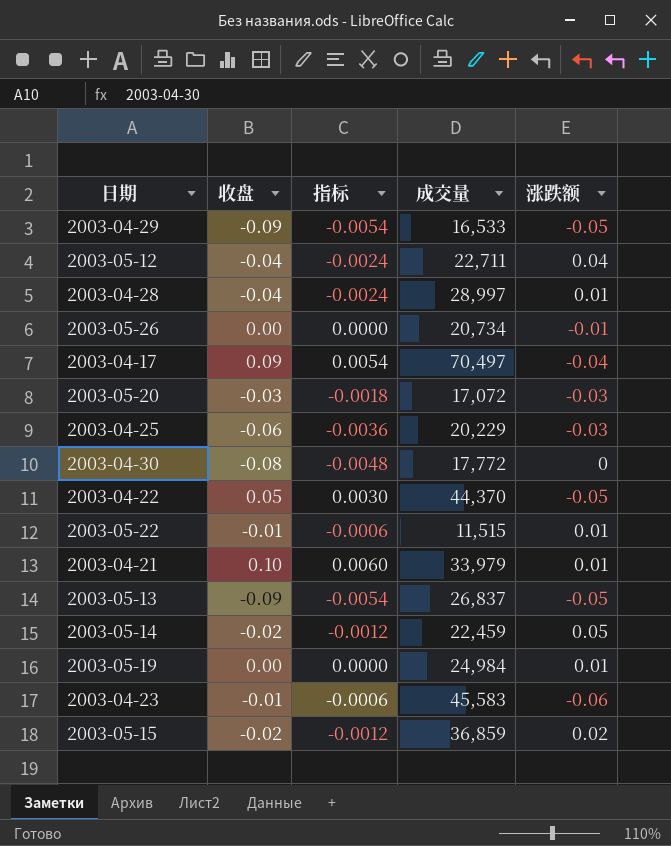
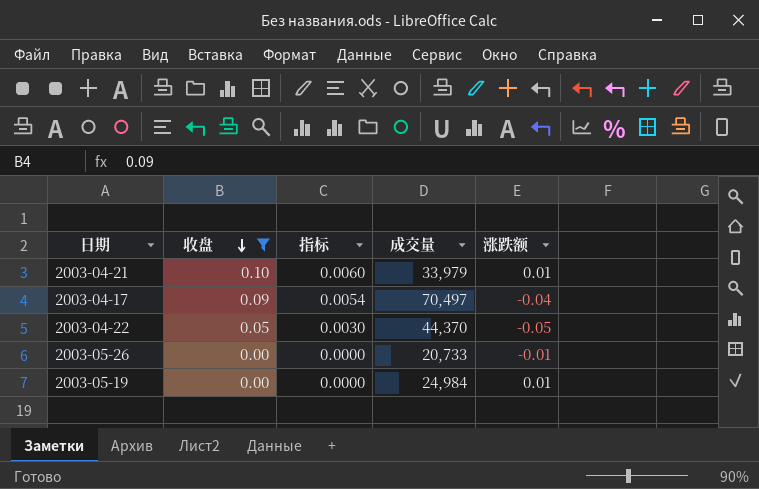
filter: none -> 收盘 >= 0.00
row order: none -> 收盘 descending
2003-05-26 | 成交量: 20,734 -> 20,733

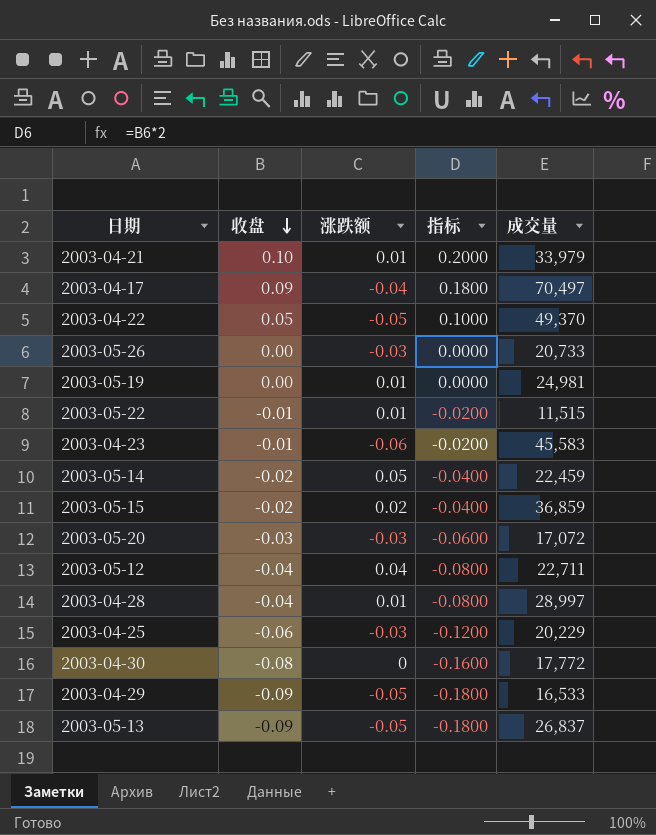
filter: 收盘 >= 0.00 -> none
column 涨跌额 | position: 5 -> 3
column 指标 | formula: [收盘] * 0.06 -> [收盘] * 2
2003-04-22 | 成交量: 44,370 -> 49,370
2003-05-26 | 涨跌额: -0.01 -> -0.03
2003-05-19 | 成交量: 24,984 -> 24,981

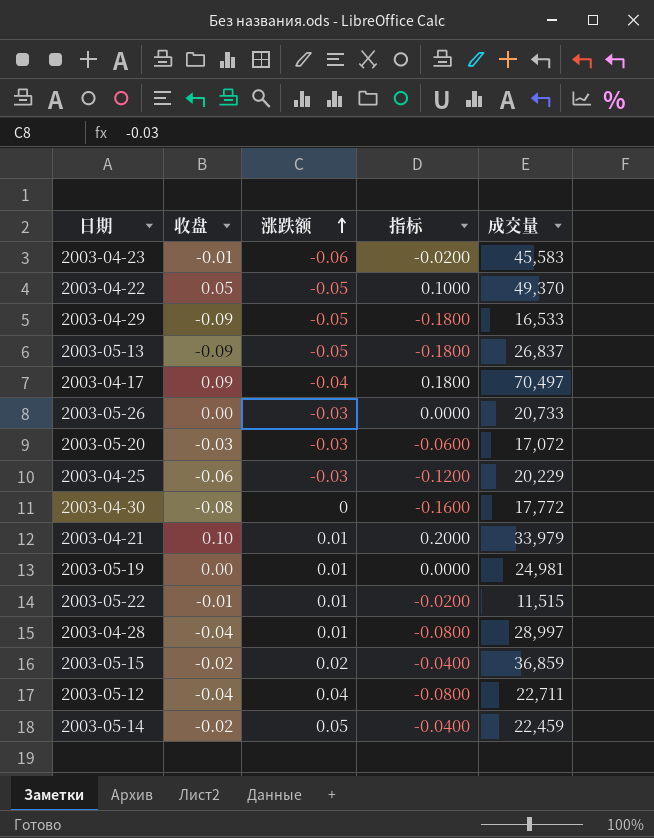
row order: 收盘 descending -> 涨跌额 ascending

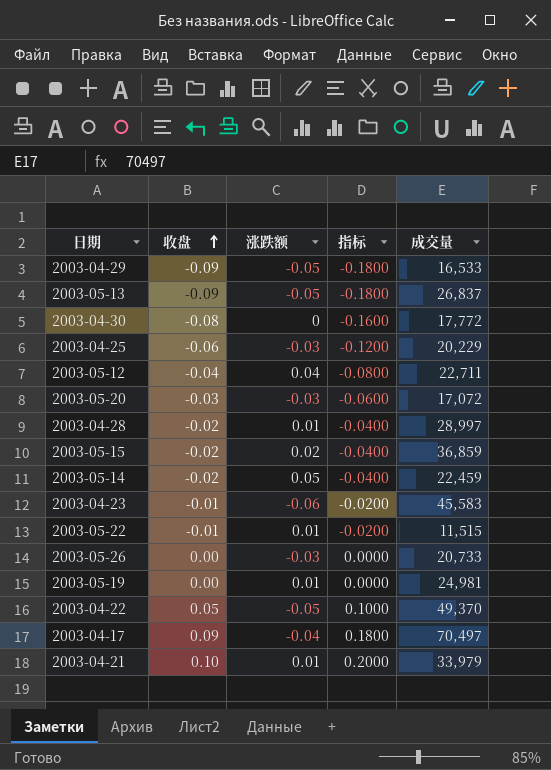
row order: 涨跌额 ascending -> 收盘 ascending
2003-04-28 | 收盘: -0.04 -> -0.02
2003-04-28 | 指标: -0.0800 -> -0.0400

